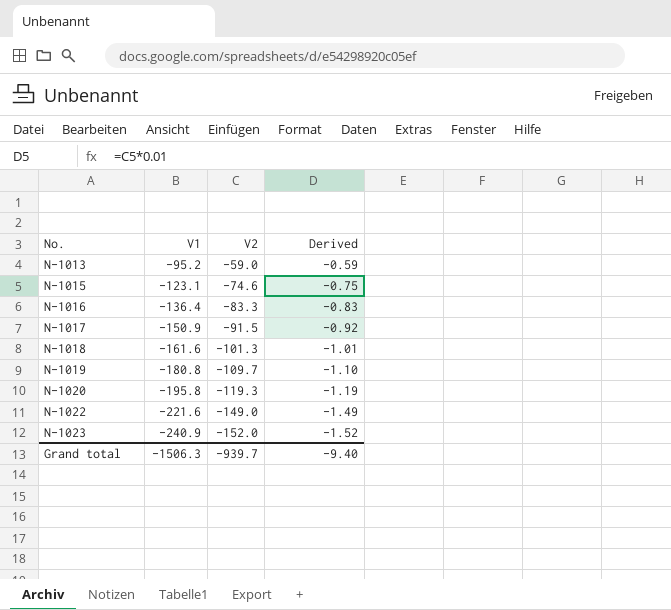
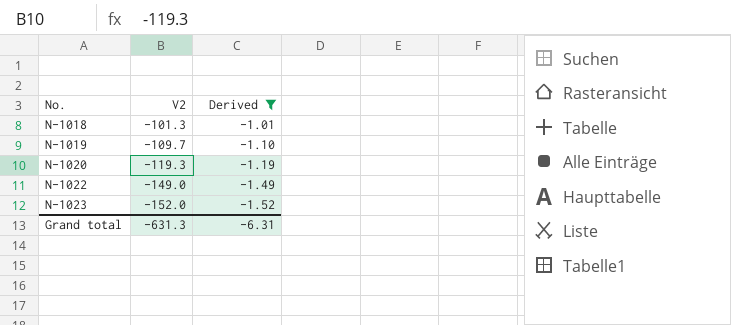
filter: none -> Derived <= -1.01
column V1 | position: 2 -> none
Grand total | V2: -939.7 -> -631.3
Grand total | Derived: -9.40 -> -6.31

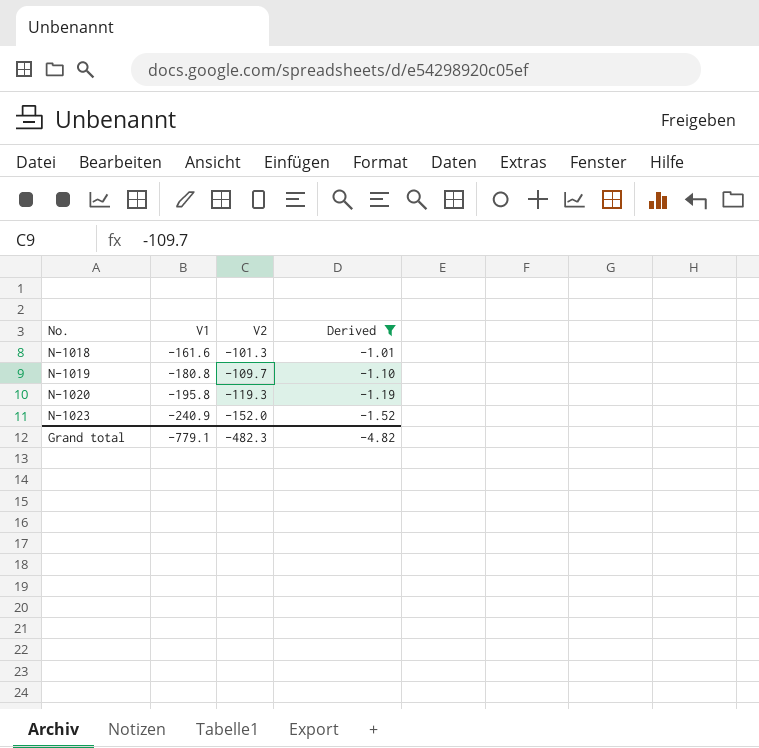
column V1 | position: none -> 2
row N-1022: -149.0 | -1.49 -> none
Grand total | V2: -631.3 -> -482.3
Grand total | Derived: -6.31 -> -4.82

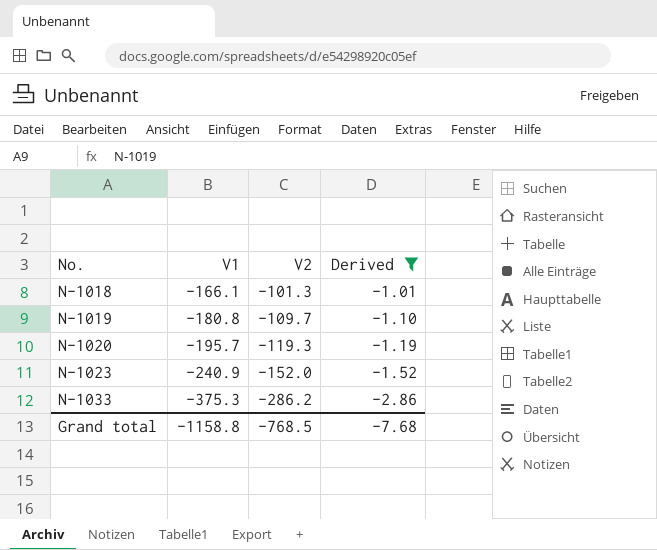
N-1018 | V1: -161.6 -> -166.1
N-1020 | V1: -195.8 -> -195.7
row N-1033: none -> -375.3 | -286.2 | -2.86
Grand total | V1: -779.1 -> -1158.8
Grand total | V2: -482.3 -> -768.5
Grand total | Derived: -4.82 -> -7.68

